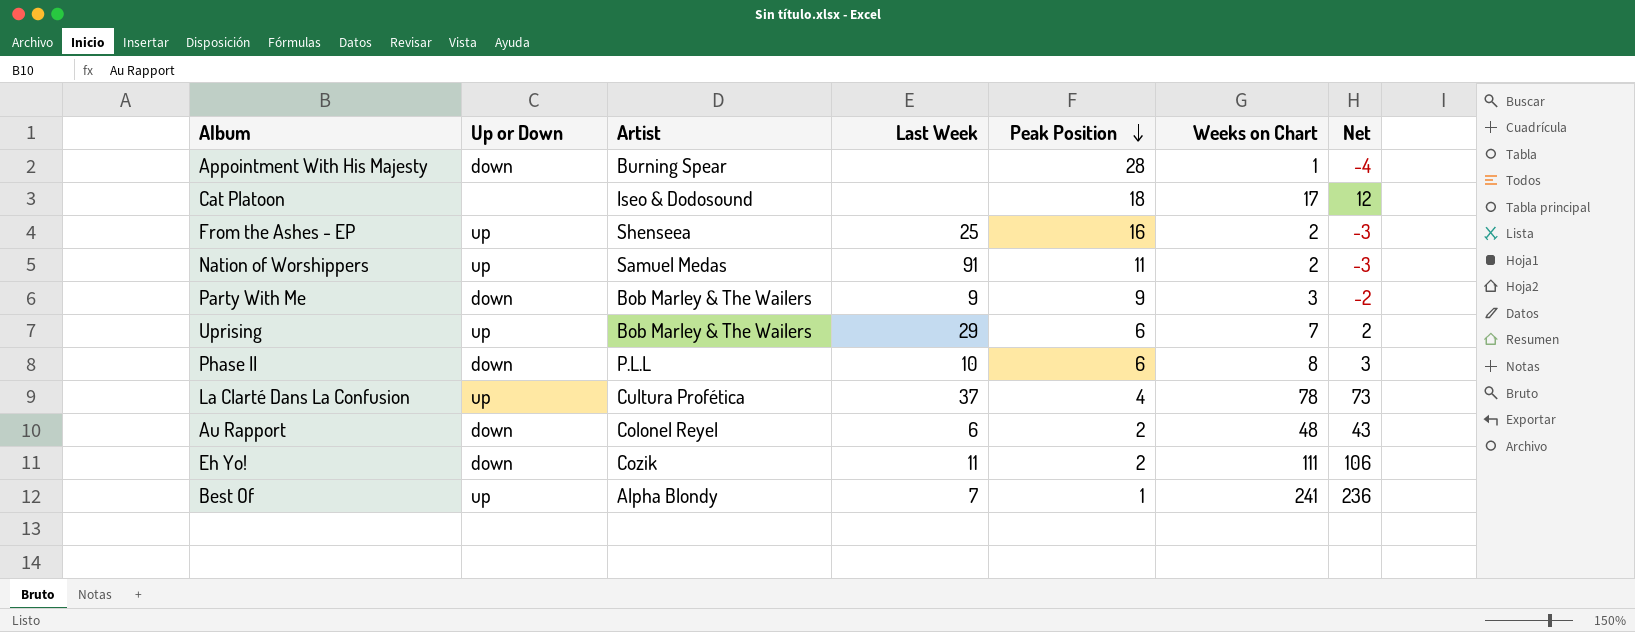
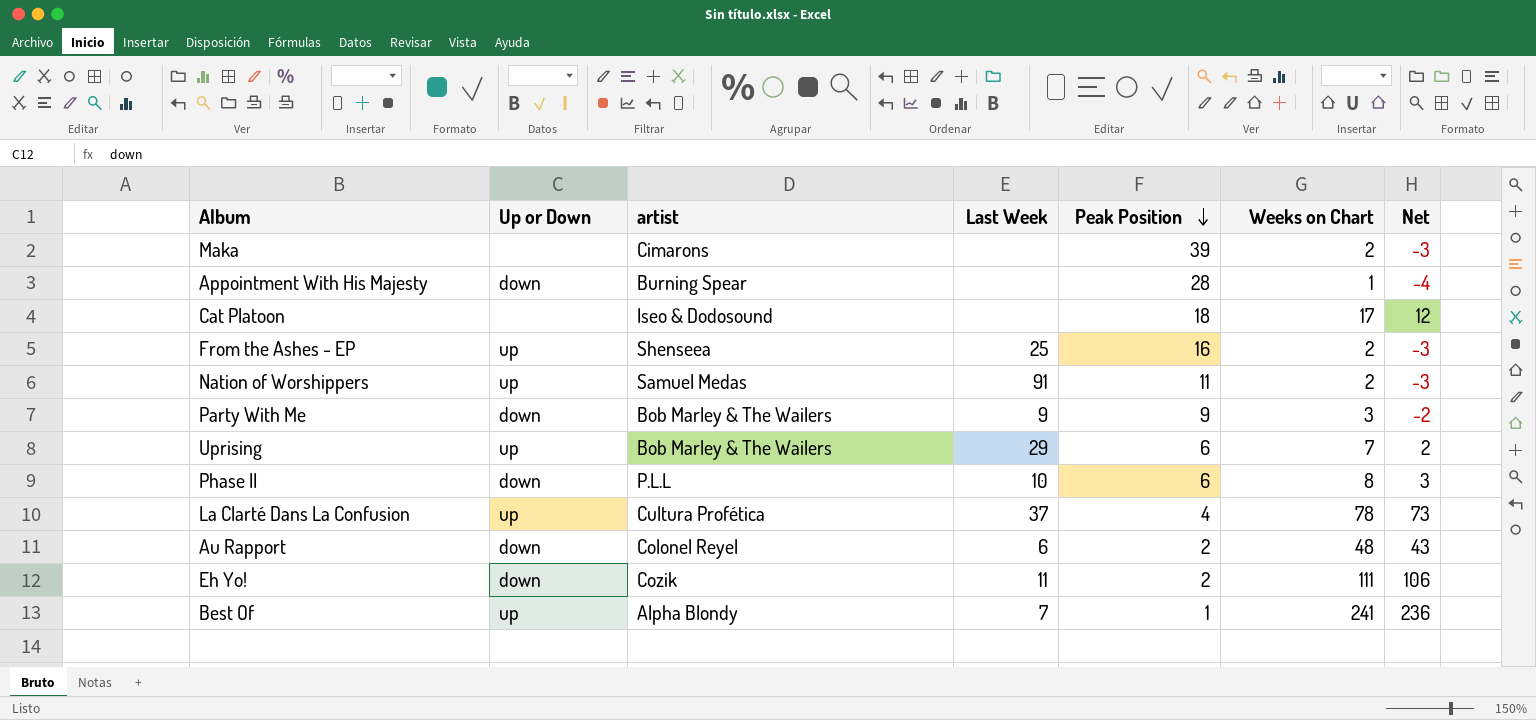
column name: Artist -> artist
row Maka: none -> none | Cimarons | none | 39 | 2 | -3

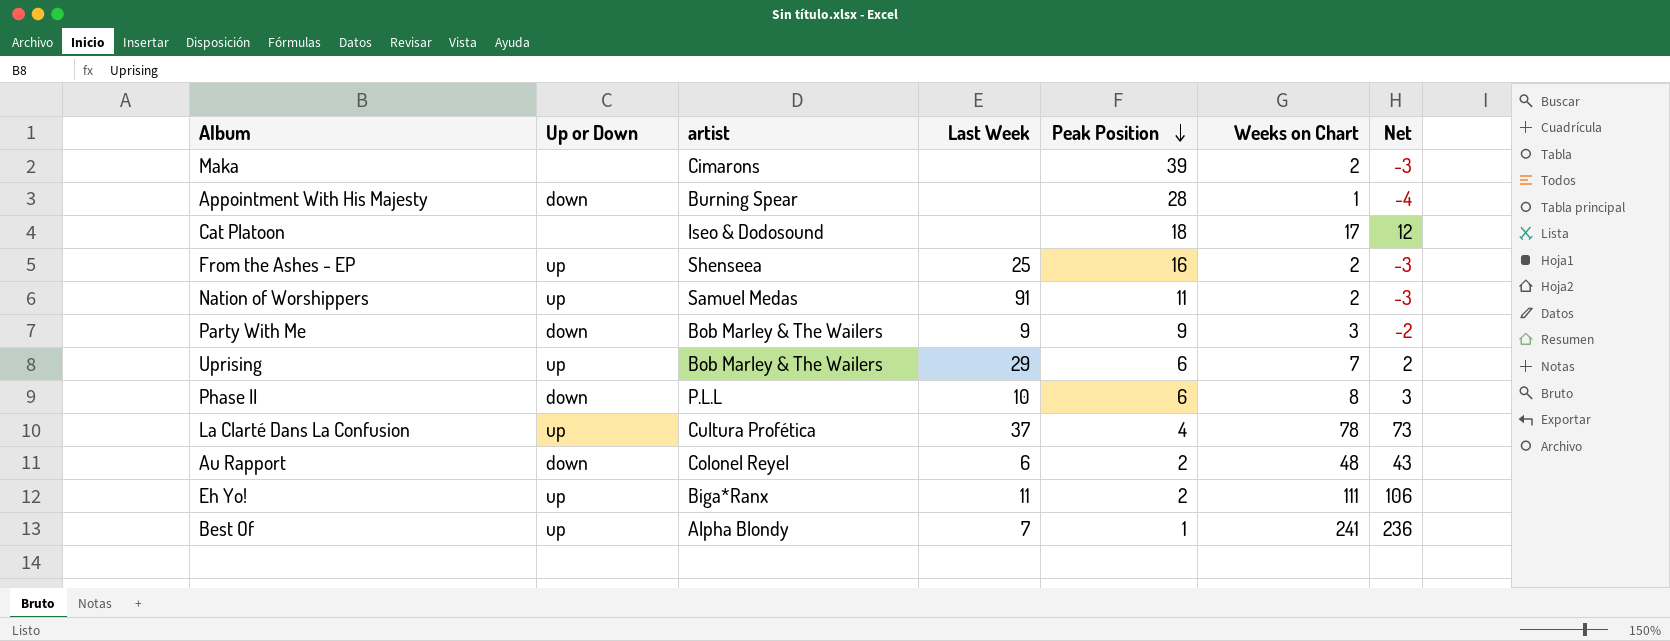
Eh Yo! | Up or Down: down -> up
Eh Yo! | artist: Cozik -> Biga*Ranx

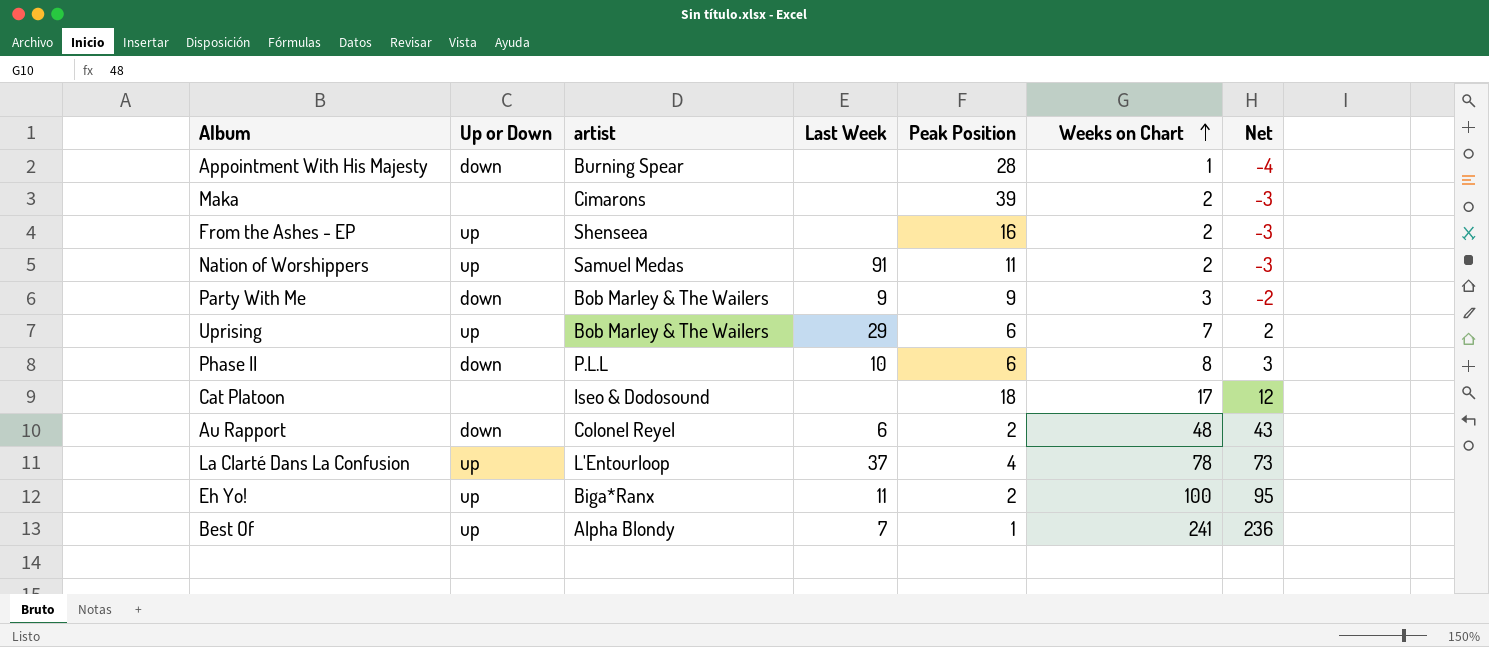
row order: Peak Position descending -> Weeks on Chart ascending
From the Ashes - EP | Last Week: 25 -> none
La Clarté Dans La Confusion | artist: Cultura Profética -> L'Entourloop
Eh Yo! | Weeks on Chart: 111 -> 100
Eh Yo! | Net: 106 -> 95

